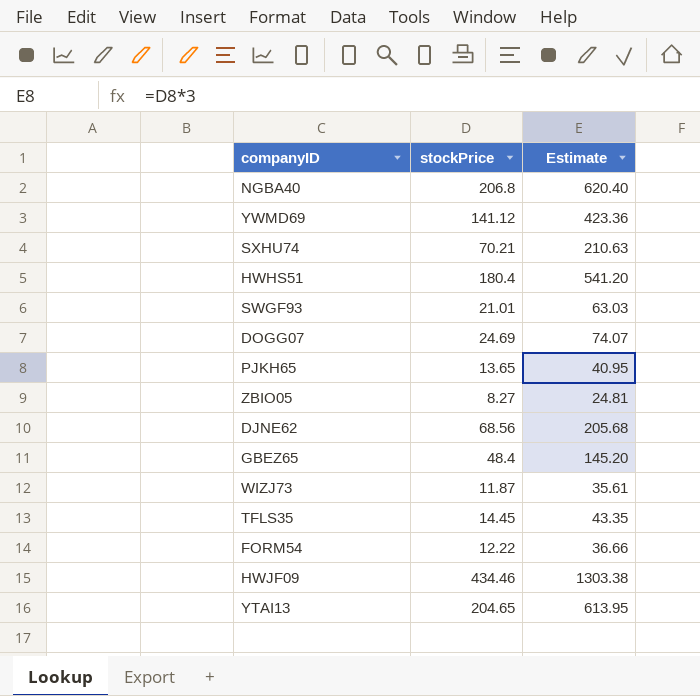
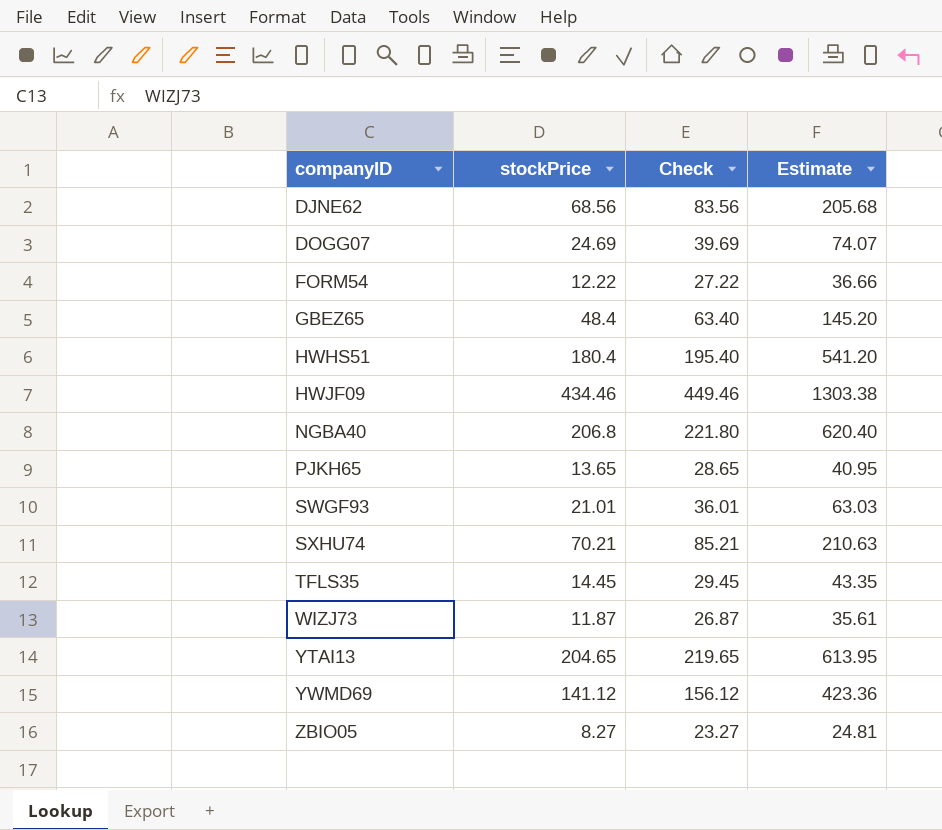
row order: none -> companyID ascending
column Check | formula: none -> [stockPrice] + 15

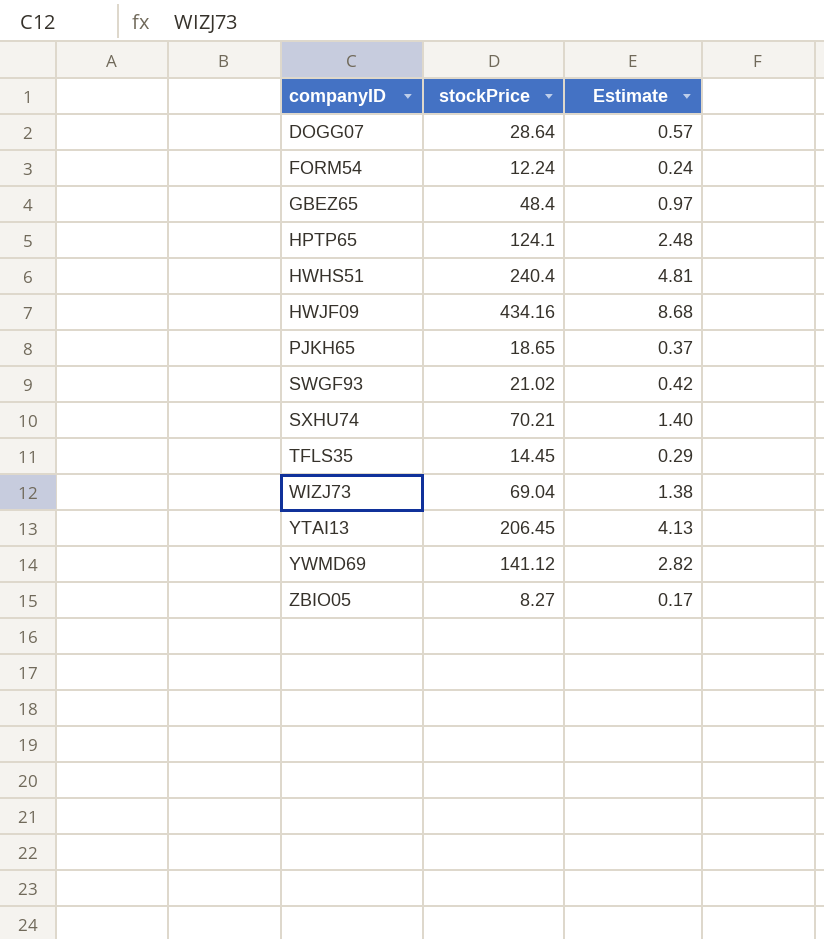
column Check | formula: [stockPrice] + 15 -> none
column Estimate | formula: [stockPrice] * 3 -> [stockPrice] * 0.02
row DJNE62: 68.56 | 83.56 | 205.68 -> none
row NGBA40: 206.8 | 221.80 | 620.40 -> none
DOGG07 | stockPrice: 24.69 -> 28.64
FORM54 | stockPrice: 12.22 -> 12.24
row HPTP65: none -> 124.1 | 2.48
HWHS51 | stockPrice: 180.4 -> 240.4
HWJF09 | stockPrice: 434.46 -> 434.16
PJKH65 | stockPrice: 13.65 -> 18.65
SWGF93 | stockPrice: 21.01 -> 21.02
WIZJ73 | stockPrice: 11.87 -> 69.04
YTAI13 | stockPrice: 204.65 -> 206.45

